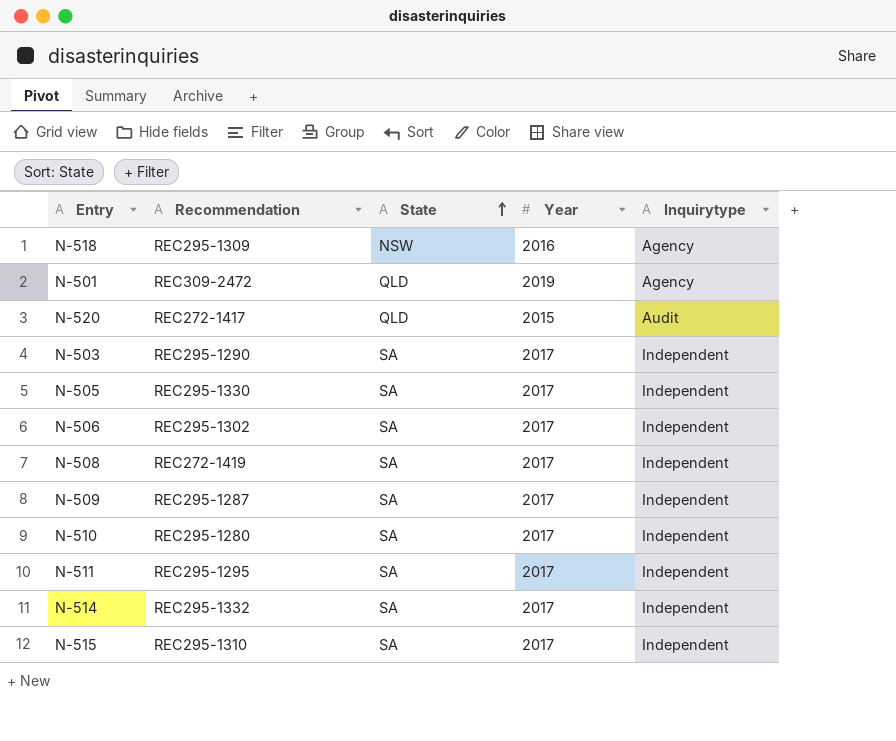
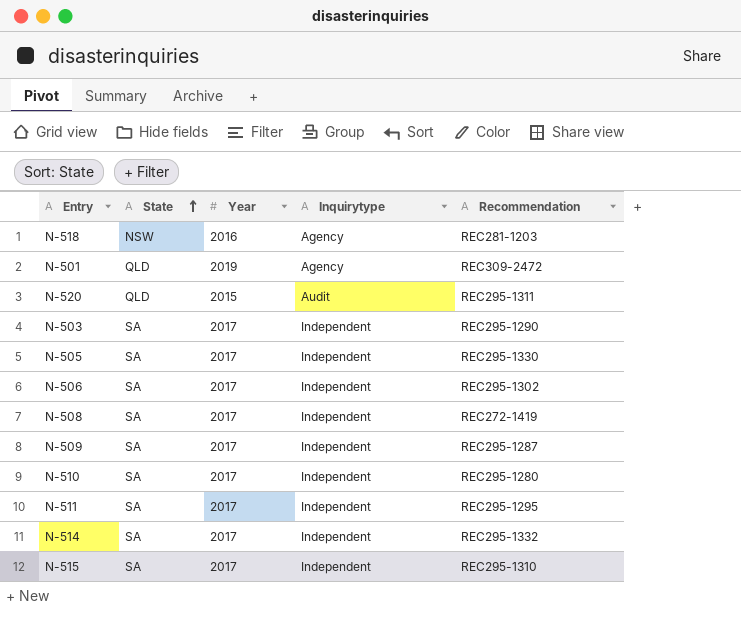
column Recommendation | position: 2 -> 5
N-518 | Recommendation: REC295-1309 -> REC281-1203
N-520 | Recommendation: REC272-1417 -> REC295-1311

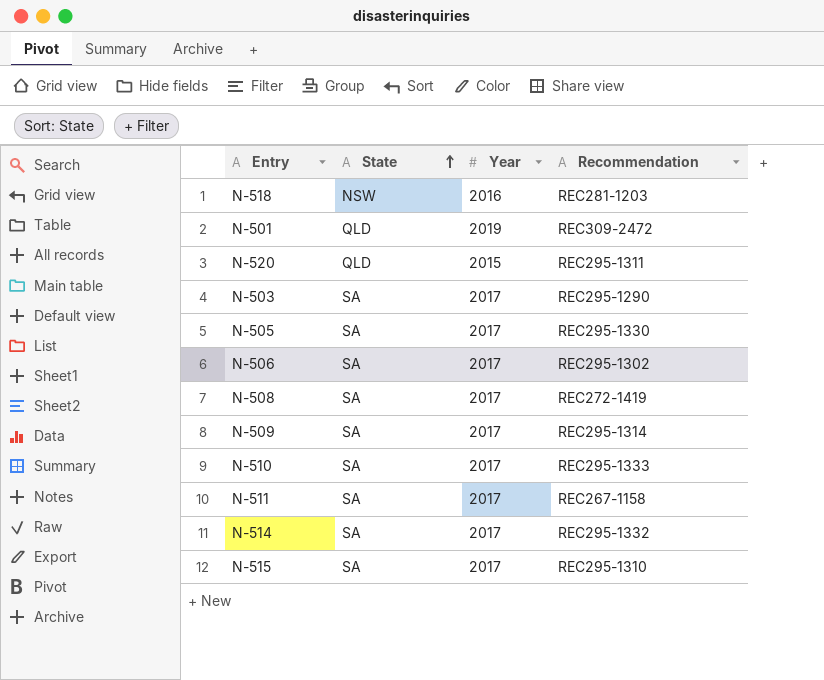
column Inquirytype | position: 4 -> none
N-509 | Recommendation: REC295-1287 -> REC295-1314
N-510 | Recommendation: REC295-1280 -> REC295-1333
N-511 | Recommendation: REC295-1295 -> REC267-1158

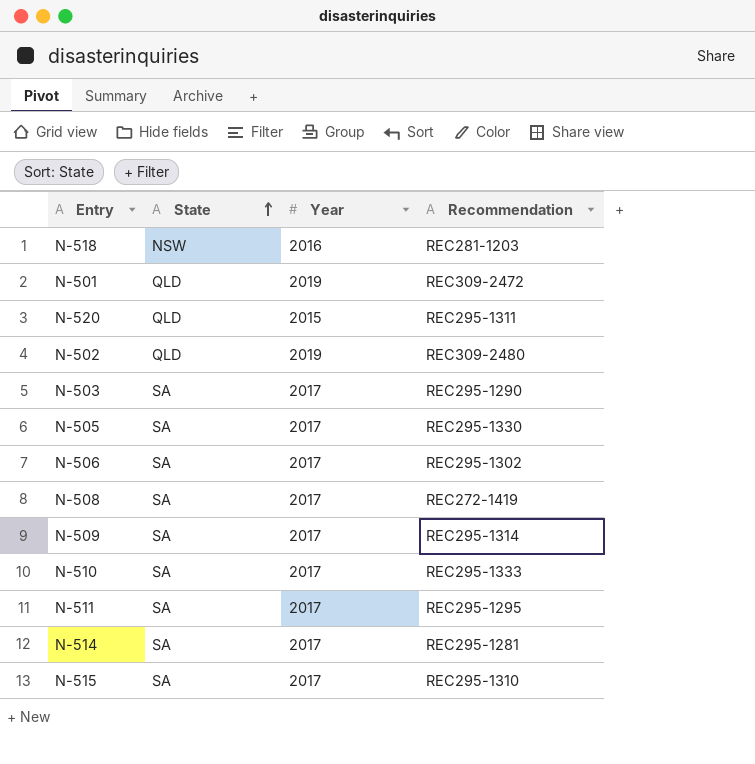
row N-502: none -> QLD | 2019 | REC309-2480
N-511 | Recommendation: REC267-1158 -> REC295-1295
N-514 | Recommendation: REC295-1332 -> REC295-1281

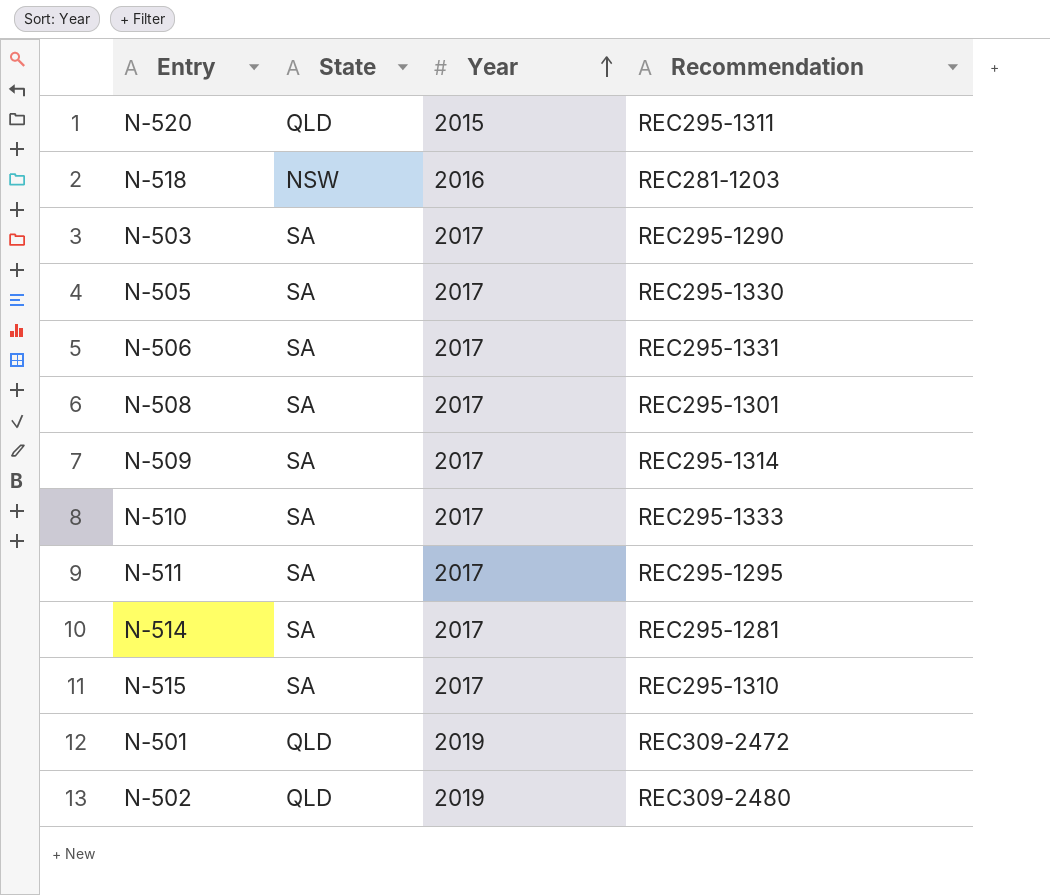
row order: State ascending -> Year ascending
N-506 | Recommendation: REC295-1302 -> REC295-1331
N-508 | Recommendation: REC272-1419 -> REC295-1301

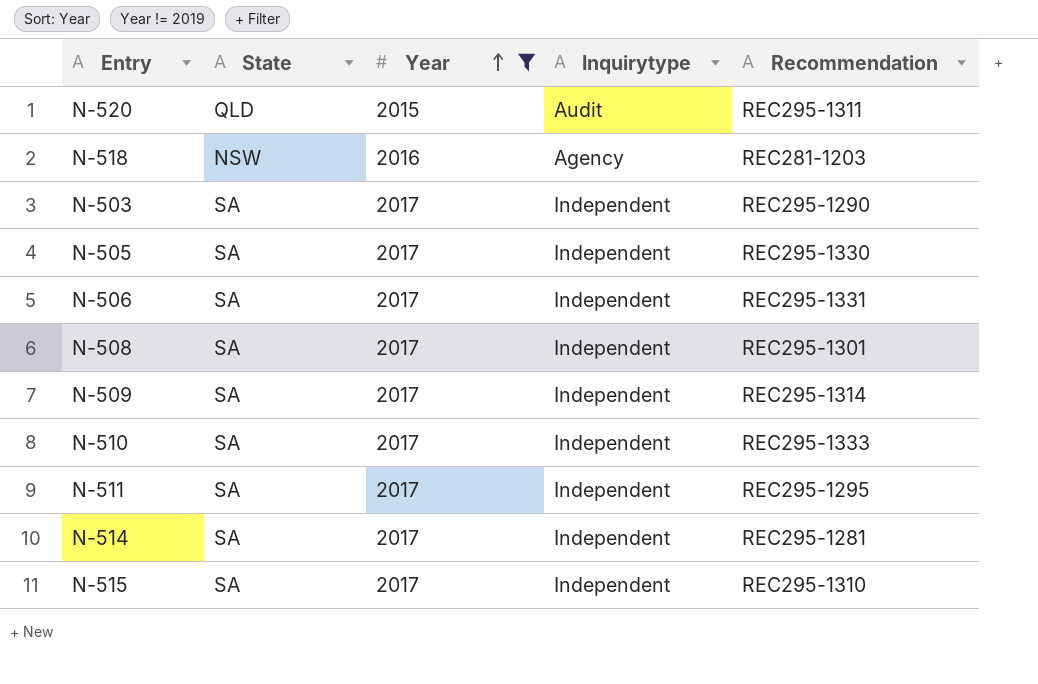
filter: none -> Year != 2019
column Inquirytype | position: none -> 4

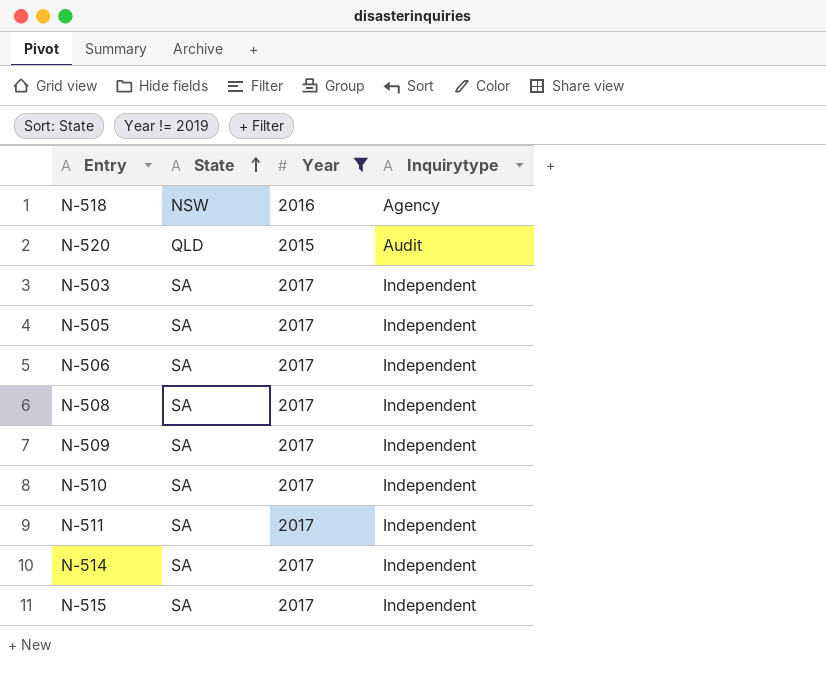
row order: Year ascending -> State ascending
column Recommendation | position: 5 -> none

